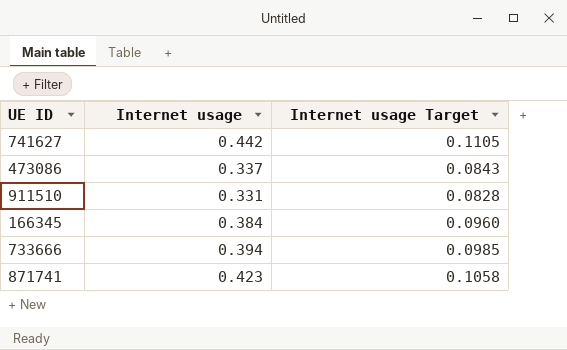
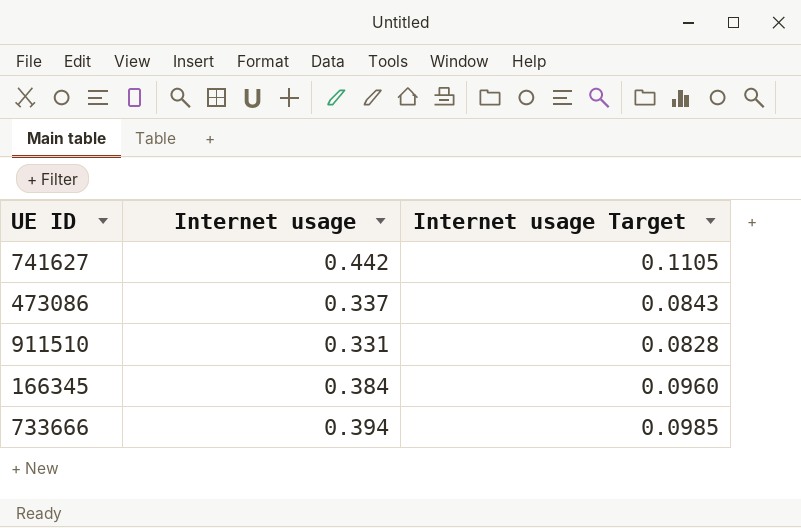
row 871741: 0.423 | 0.1058 -> none

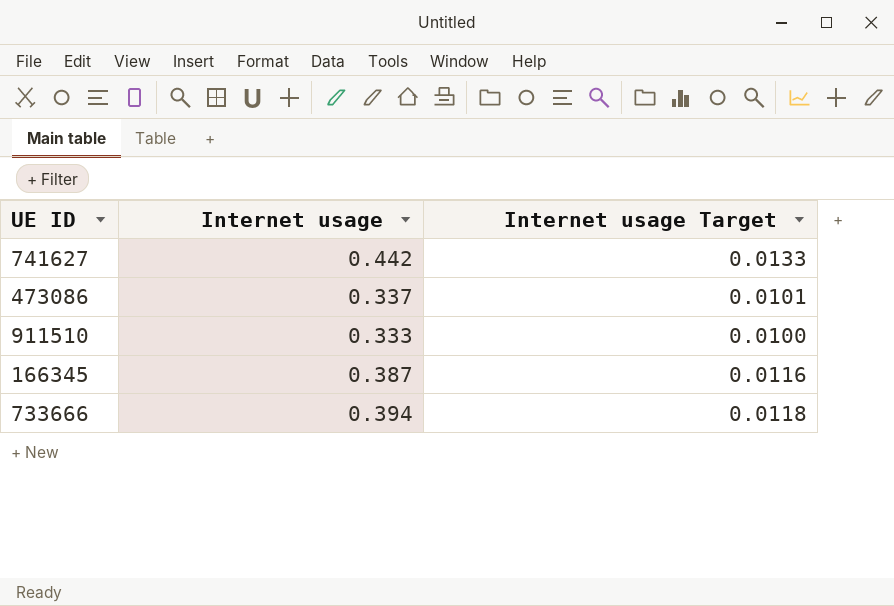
column Internet usage Target | formula: [Internet usage] * 0.25 -> [Internet usage] * 0.03
911510 | Internet usage: 0.331 -> 0.333
166345 | Internet usage: 0.384 -> 0.387

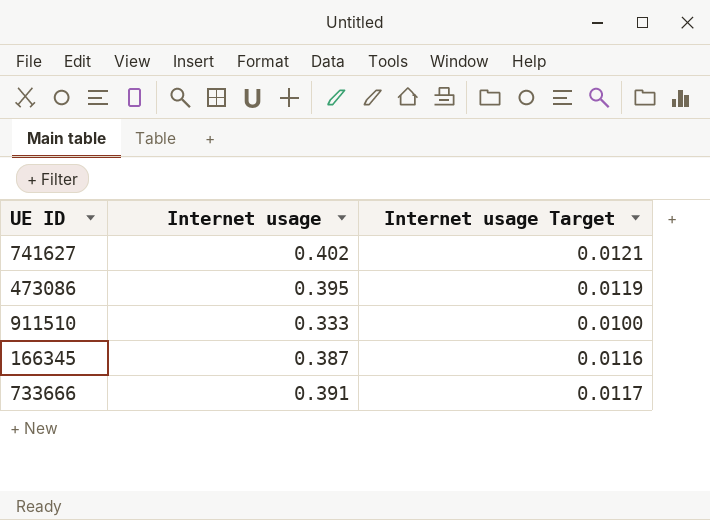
741627 | Internet usage: 0.442 -> 0.402
741627 | Internet usage Target: 0.0133 -> 0.0121
473086 | Internet usage: 0.337 -> 0.395
473086 | Internet usage Target: 0.0101 -> 0.0119
733666 | Internet usage: 0.394 -> 0.391
733666 | Internet usage Target: 0.0118 -> 0.0117

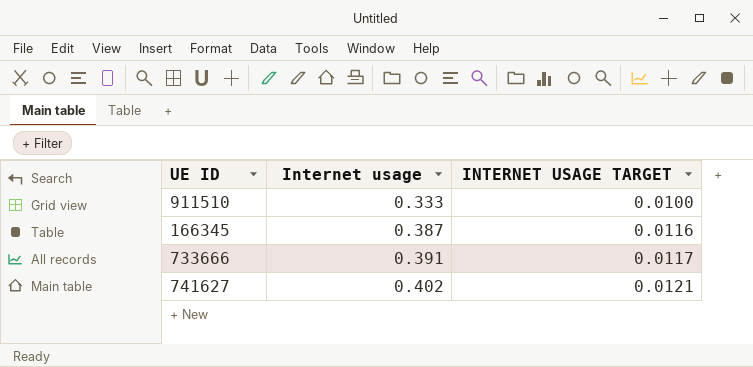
row order: none -> Internet usage ascending
column name: Internet usage Target -> INTERNET USAGE TARGET
row 473086: 0.395 | 0.0119 -> none

